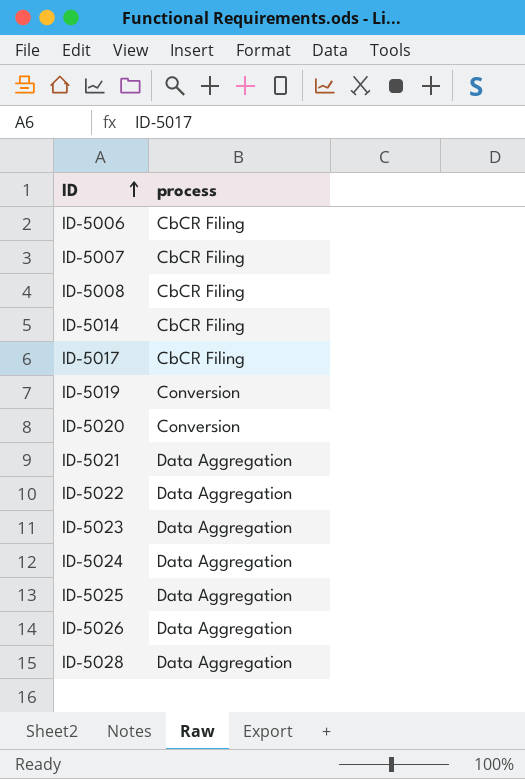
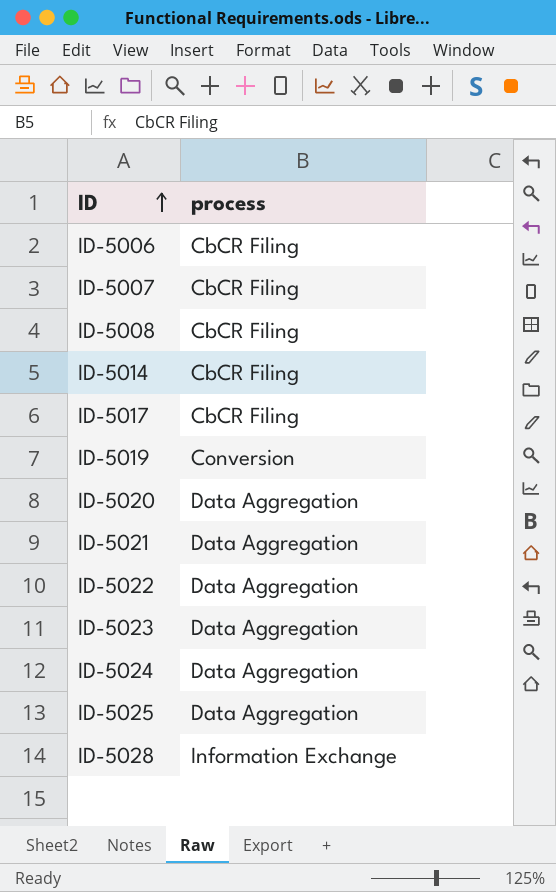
row ID-5026: Data Aggregation -> none
ID-5020 | process: Conversion -> Data Aggregation
ID-5028 | process: Data Aggregation -> Information Exchange

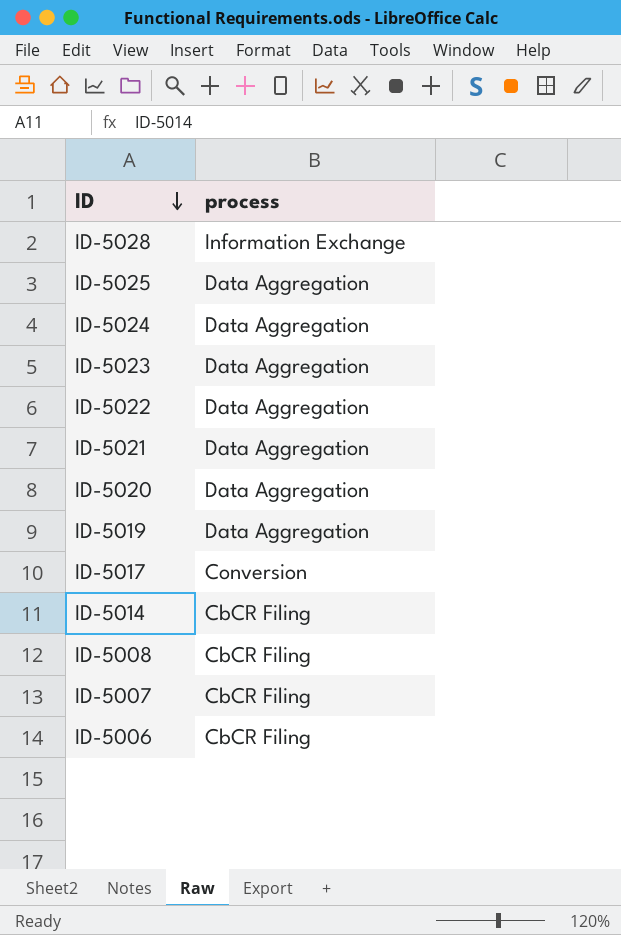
row order: ID ascending -> ID descending
ID-5019 | process: Conversion -> Data Aggregation
ID-5017 | process: CbCR Filing -> Conversion

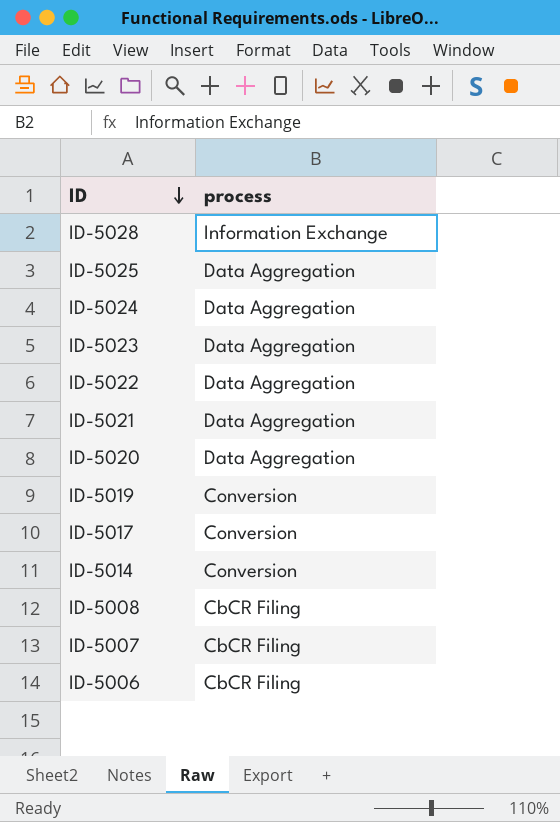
ID-5019 | process: Data Aggregation -> Conversion
ID-5014 | process: CbCR Filing -> Conversion

